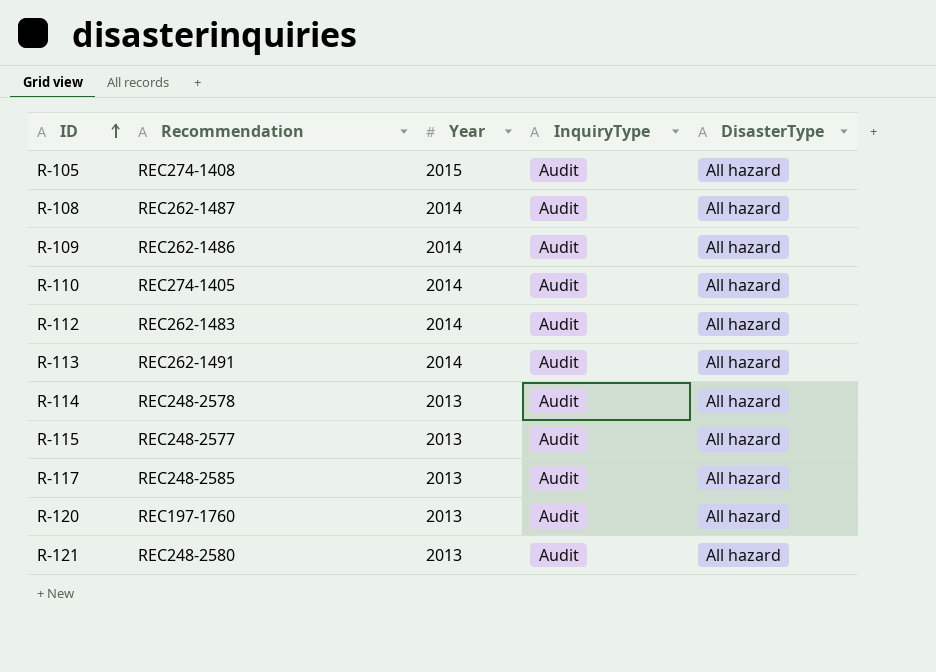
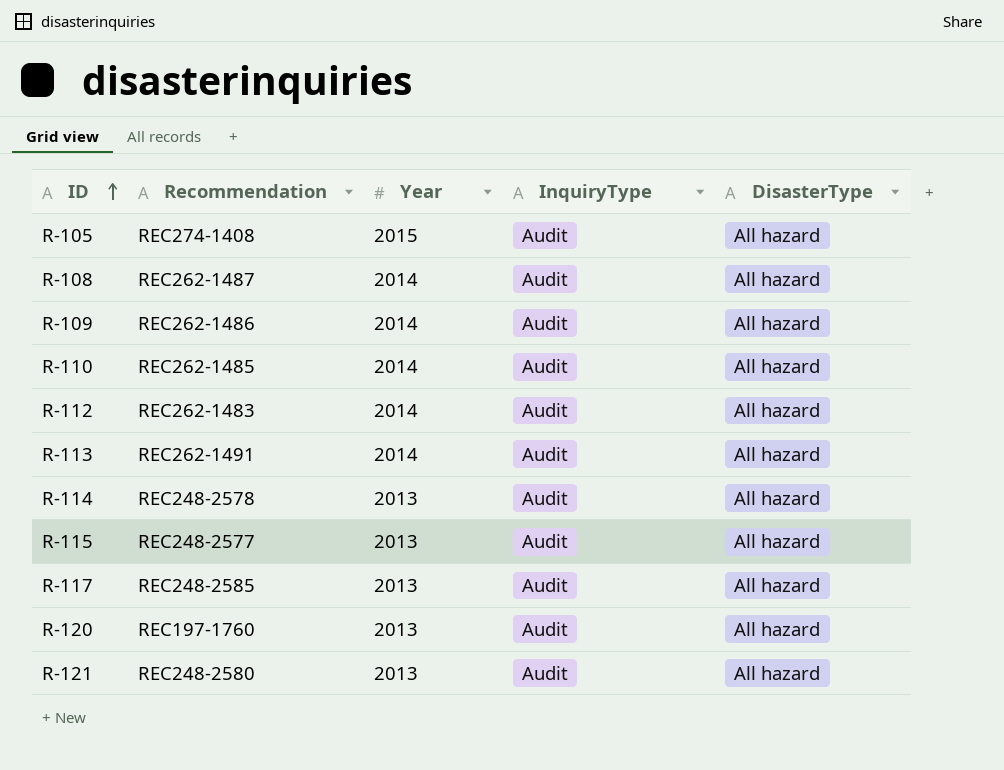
R-110 | Recommendation: REC274-1405 -> REC262-1485

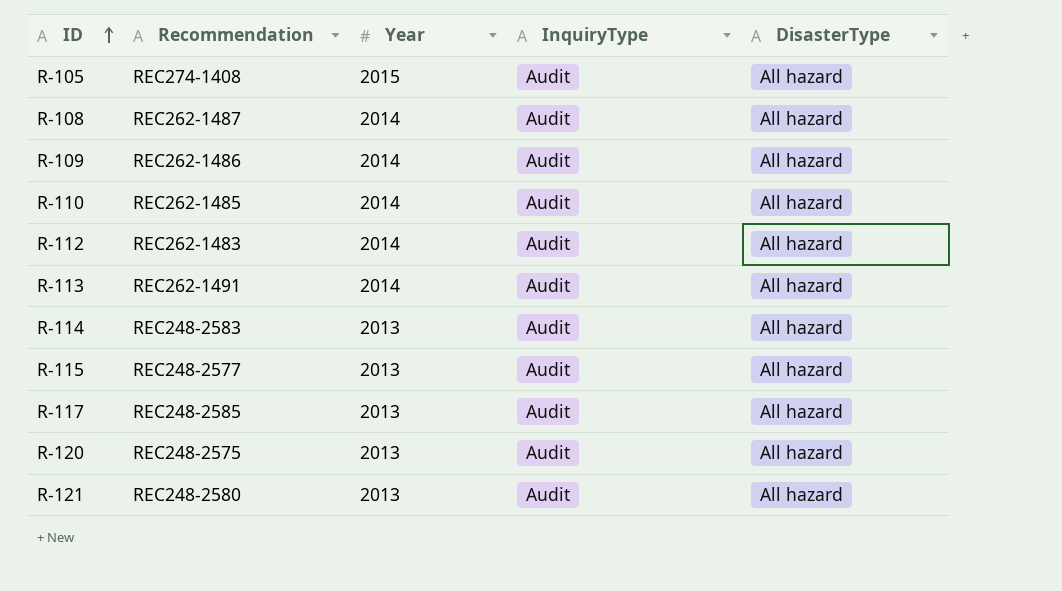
R-114 | Recommendation: REC248-2578 -> REC248-2583
R-120 | Recommendation: REC197-1760 -> REC248-2575

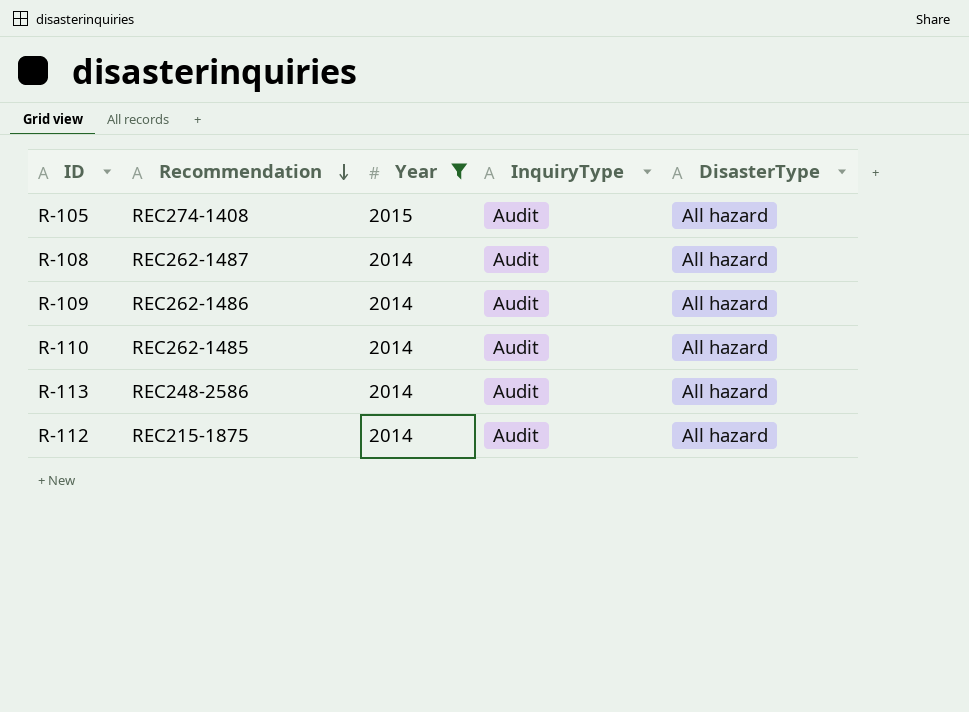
filter: none -> Year != 2013
row order: ID ascending -> Recommendation descending
R-113 | Recommendation: REC262-1491 -> REC248-2586
R-112 | Recommendation: REC262-1483 -> REC215-1875

